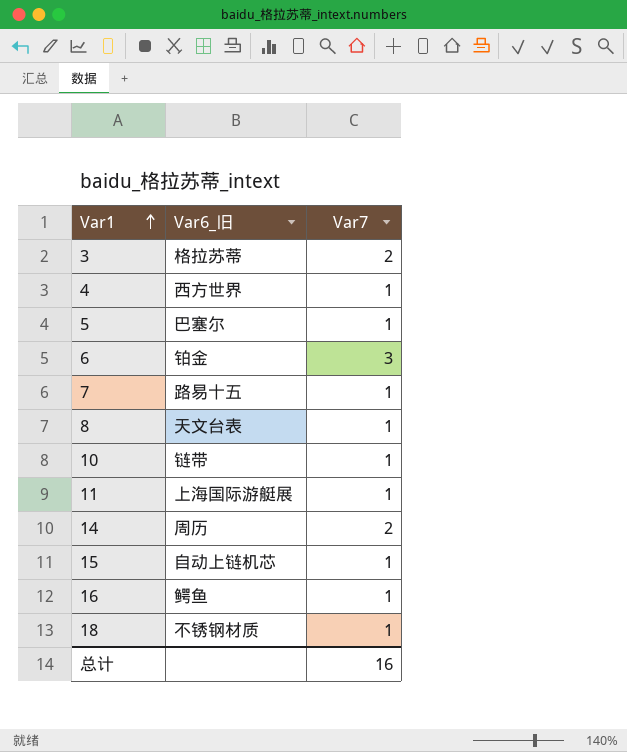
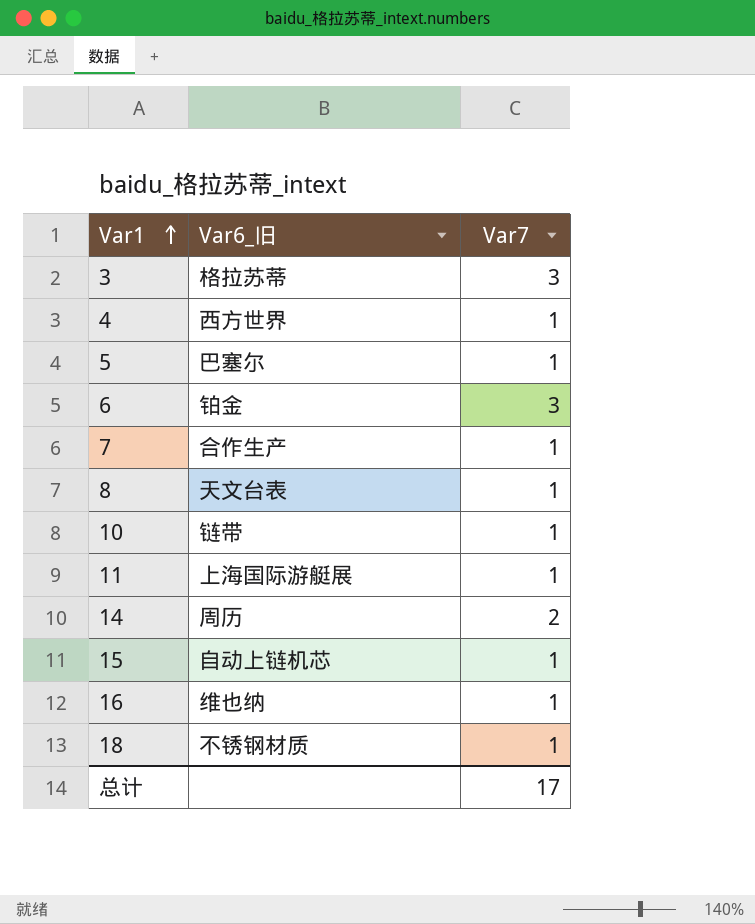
3 | Var7: 2 -> 3
7 | Var6_旧: 路易十五 -> 合作生产
16 | Var6_旧: 鳄鱼 -> 维也纳
总计 | Var7: 16 -> 17

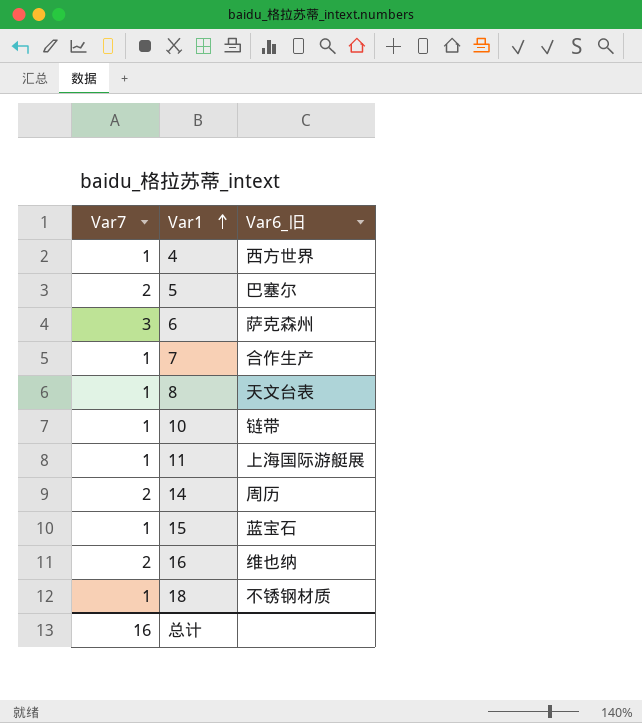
column Var7 | position: 3 -> 1
row 3: 格拉苏蒂 | 3 -> none
5 | Var7: 1 -> 2
6 | Var6_旧: 铂金 -> 萨克森州
15 | Var6_旧: 自动上链机芯 -> 蓝宝石
16 | Var7: 1 -> 2
总计 | Var7: 17 -> 16

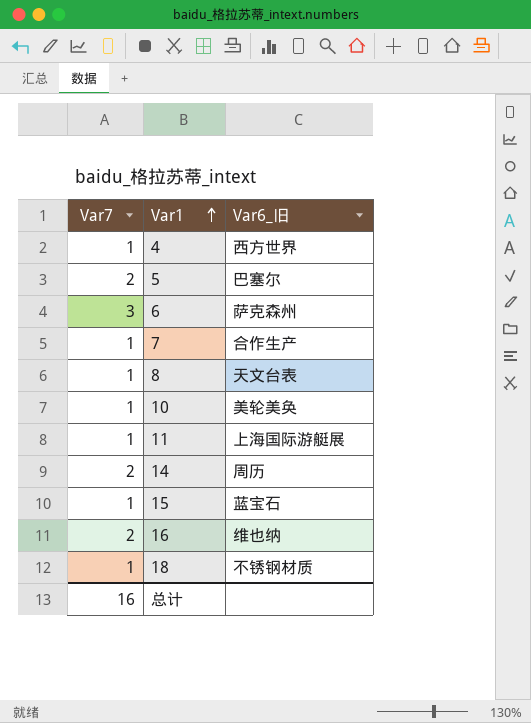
10 | Var6_旧: 链带 -> 美轮美奂

